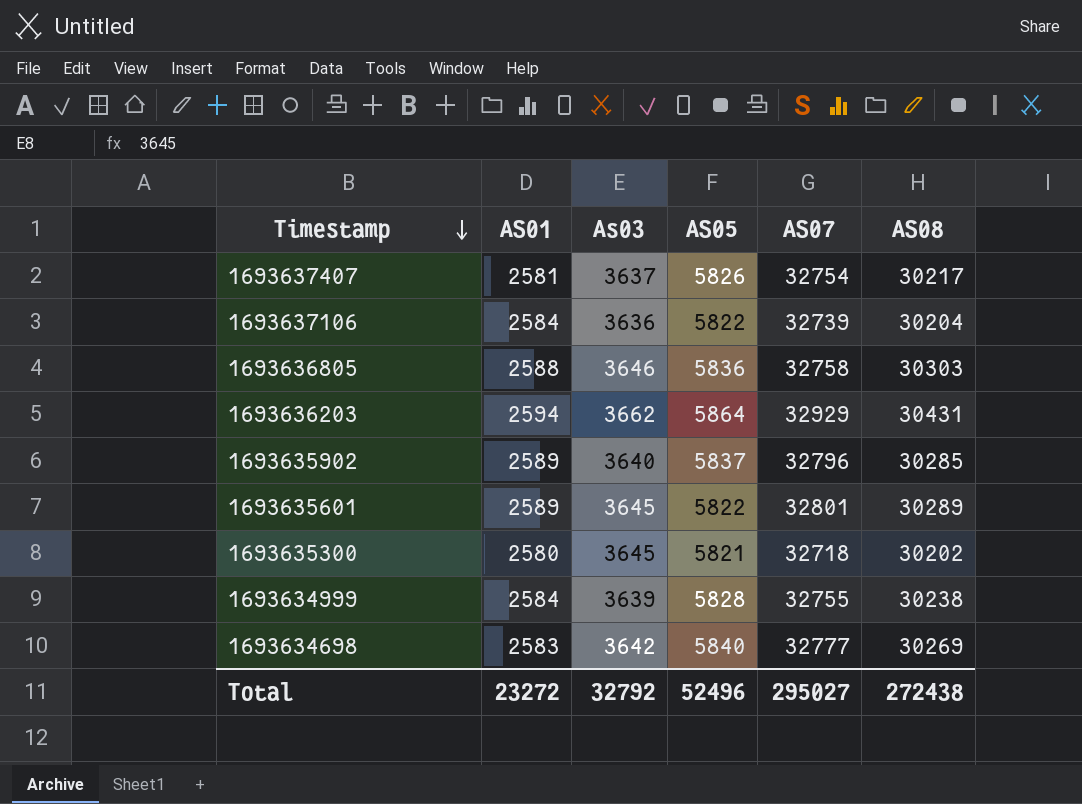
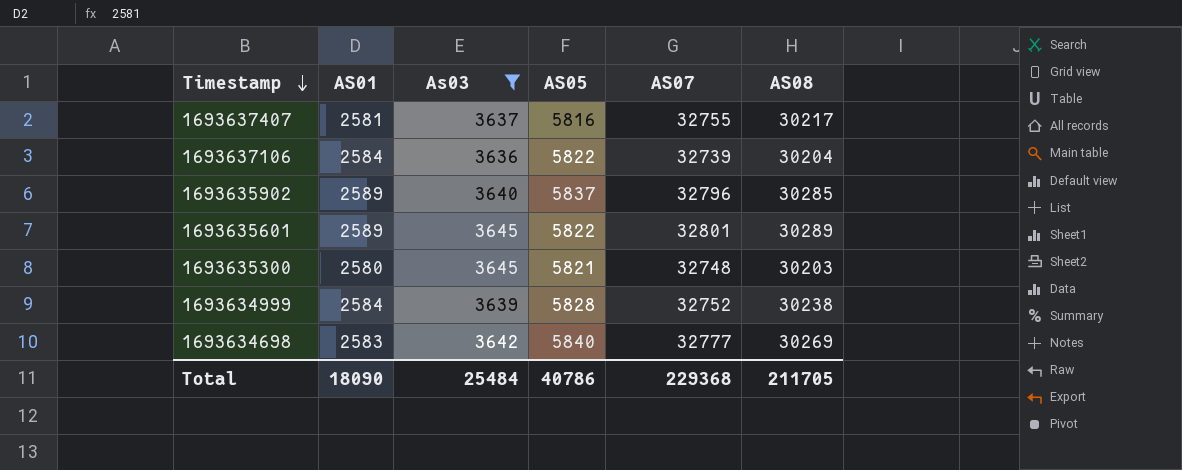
filter: none -> As03 <= 3645
1693637407 | AS05: 5826 -> 5816
1693637407 | AS07: 32754 -> 32755
1693635300 | AS07: 32718 -> 32748
1693635300 | AS08: 30202 -> 30203
1693634999 | AS07: 32755 -> 32752
Total | AS01: 23272 -> 18090
Total | As03: 32792 -> 25484
Total | AS05: 52496 -> 40786
Total | AS07: 295027 -> 229368
Total | AS08: 272438 -> 211705

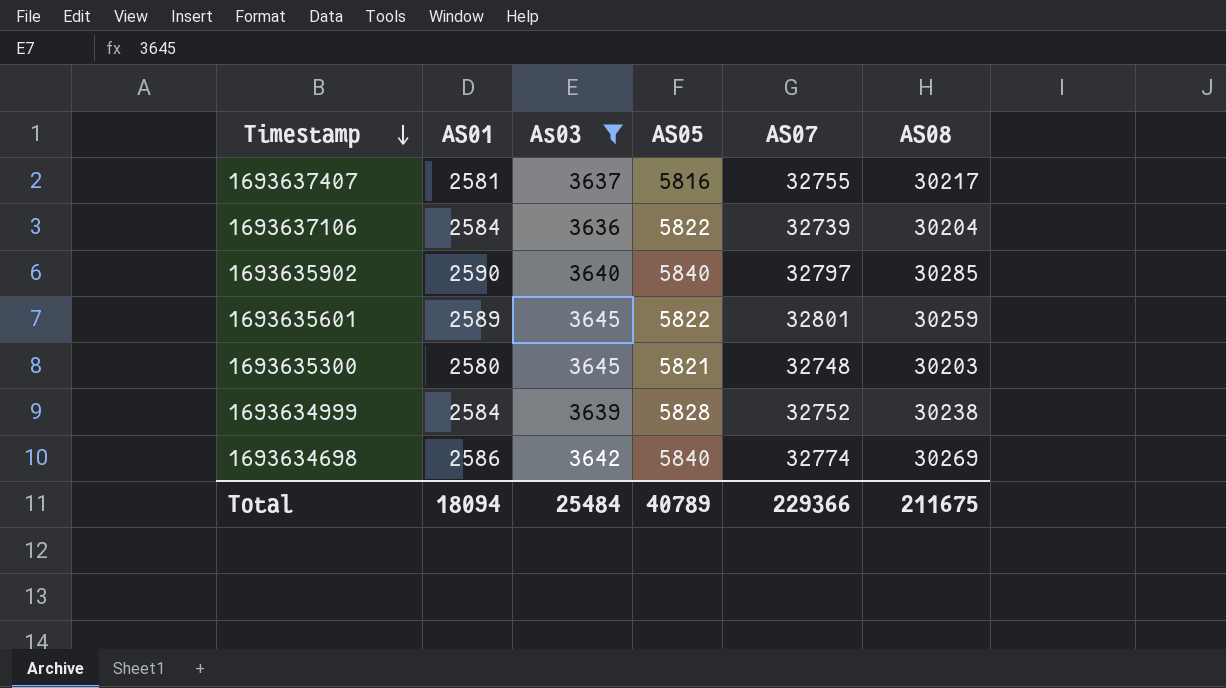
1693635902 | AS01: 2589 -> 2590
1693635902 | AS05: 5837 -> 5840
1693635902 | AS07: 32796 -> 32797
1693635601 | AS08: 30289 -> 30259
1693634698 | AS01: 2583 -> 2586
1693634698 | AS07: 32777 -> 32774
Total | AS01: 18090 -> 18094
Total | AS05: 40786 -> 40789
Total | AS07: 229368 -> 229366
Total | AS08: 211705 -> 211675

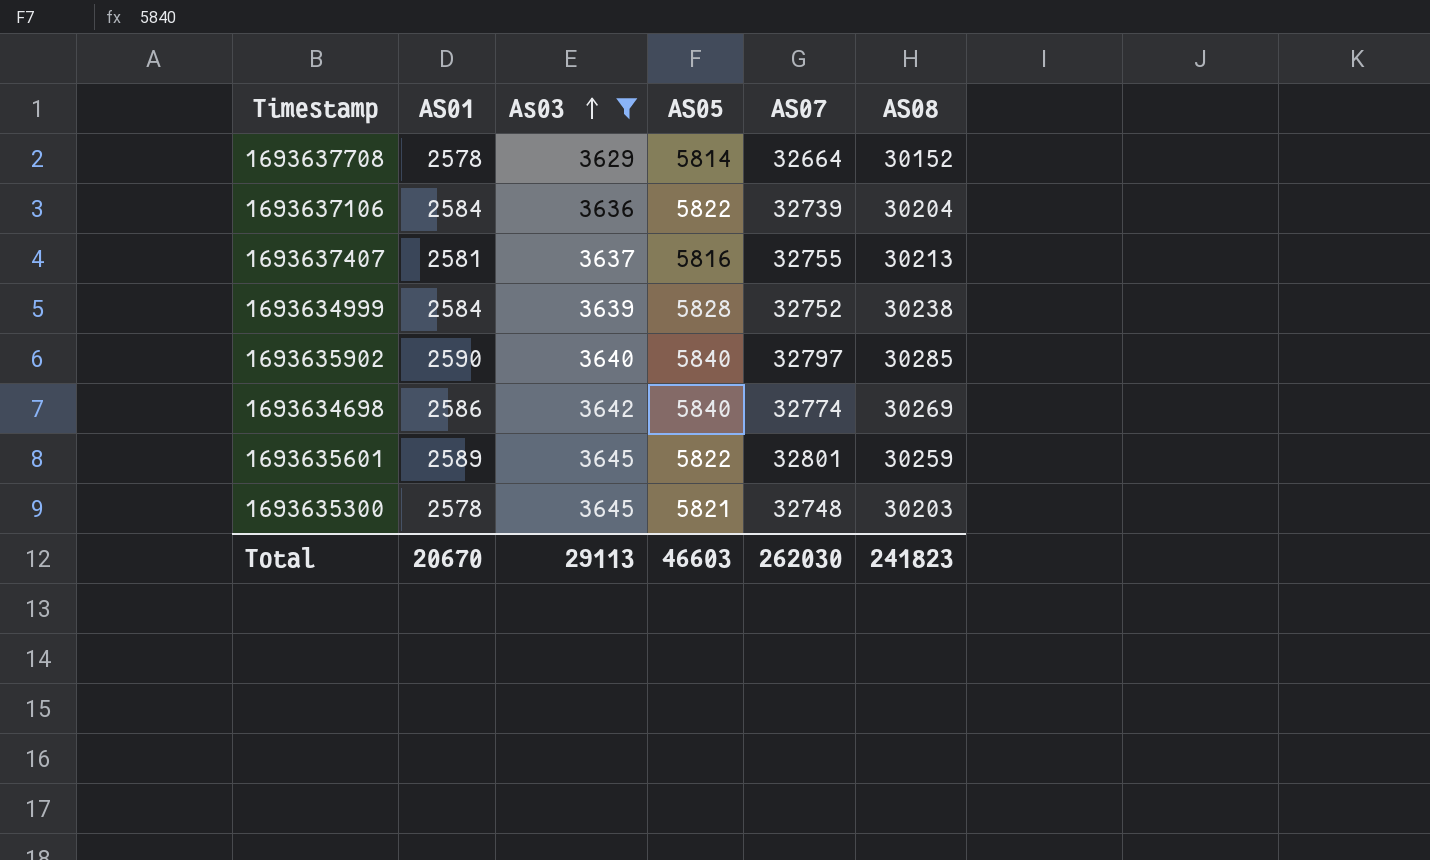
row order: Timestamp descending -> As03 ascending
row 1693637708: none -> 2578 | 3629 | 5814 | 32664 | 30152
1693637407 | AS08: 30217 -> 30213
1693635300 | AS01: 2580 -> 2578
Total | AS01: 18094 -> 20670
Total | As03: 25484 -> 29113
Total | AS05: 40789 -> 46603
Total | AS07: 229366 -> 262030
Total | AS08: 211675 -> 241823

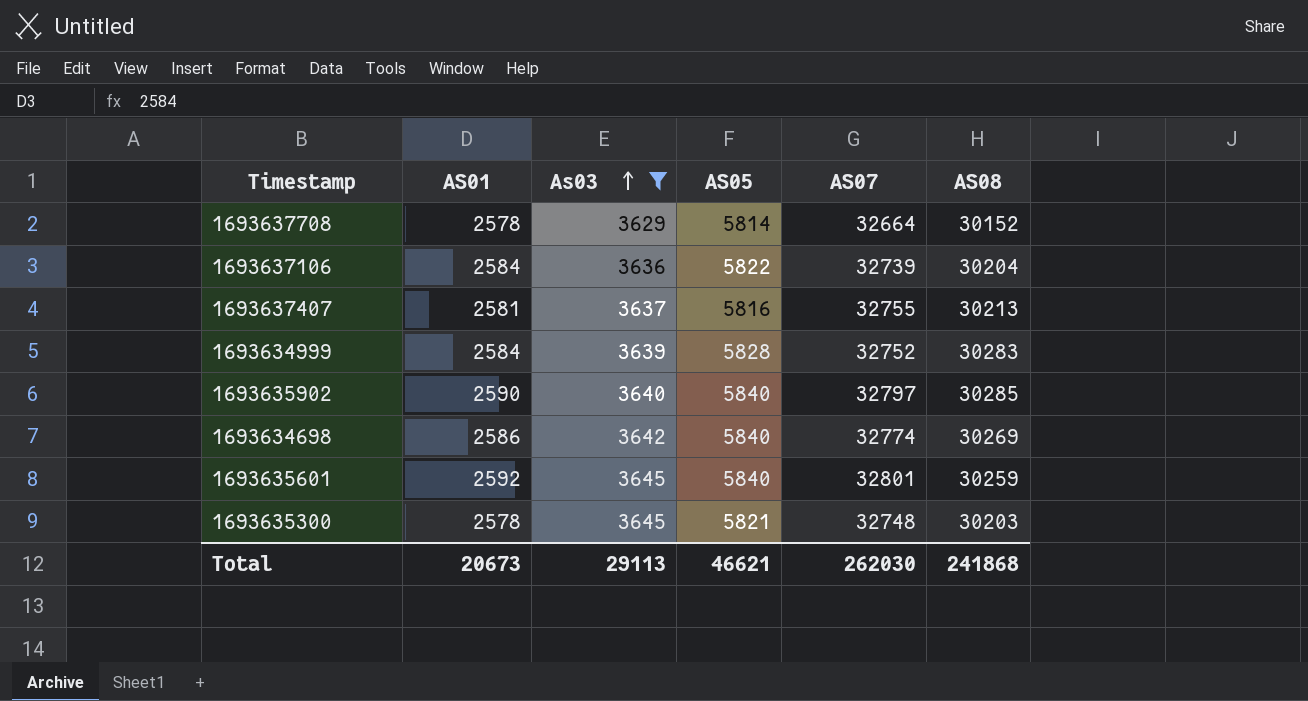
1693634999 | AS08: 30238 -> 30283
1693635601 | AS01: 2589 -> 2592
1693635601 | AS05: 5822 -> 5840
Total | AS01: 20670 -> 20673
Total | AS05: 46603 -> 46621
Total | AS08: 241823 -> 241868

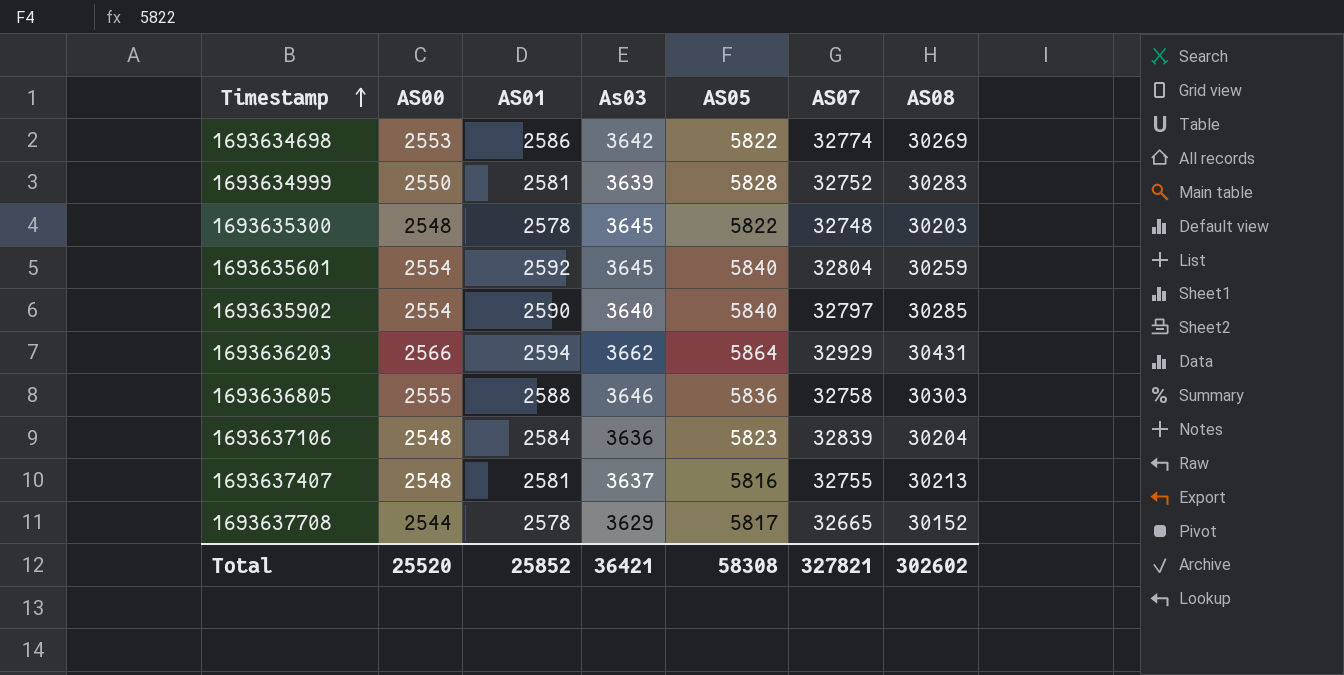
filter: As03 <= 3645 -> none
row order: As03 ascending -> Timestamp ascending
column AS00 | position: none -> 2
1693634698 | AS05: 5840 -> 5822
1693634999 | AS01: 2584 -> 2581
1693635300 | AS05: 5821 -> 5822
1693635601 | AS07: 32801 -> 32804
1693637106 | AS05: 5822 -> 5823
1693637106 | AS07: 32739 -> 32839
1693637708 | AS05: 5814 -> 5817
1693637708 | AS07: 32664 -> 32665
Total | AS01: 20673 -> 25852
Total | As03: 29113 -> 36421
Total | AS05: 46621 -> 58308
Total | AS07: 262030 -> 327821
Total | AS08: 241868 -> 302602

